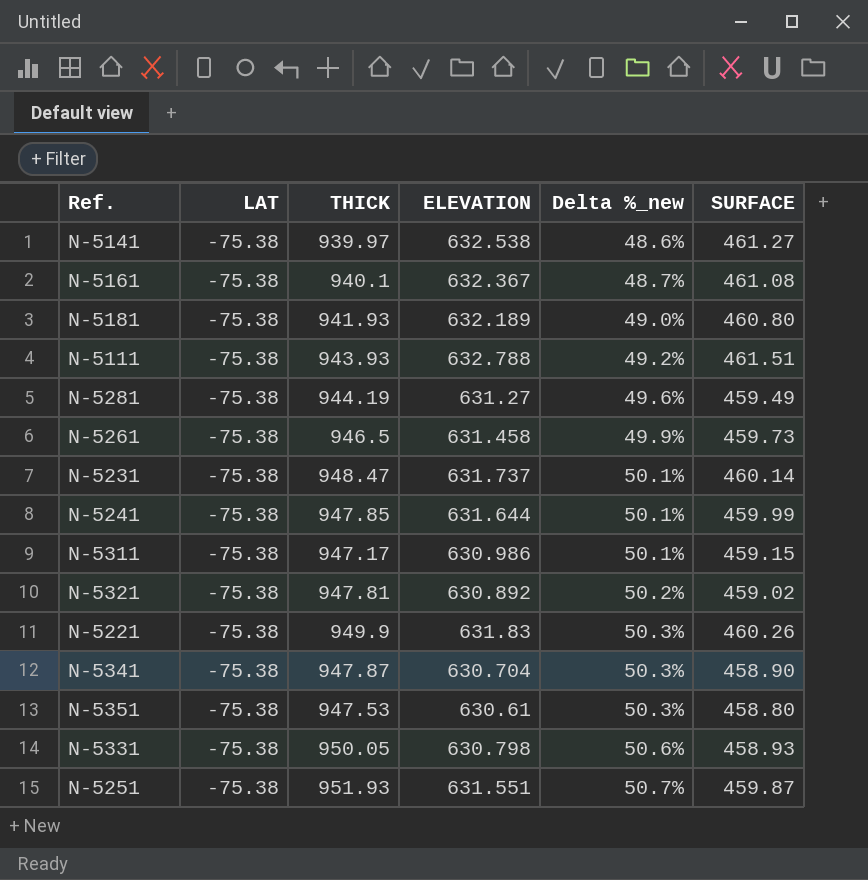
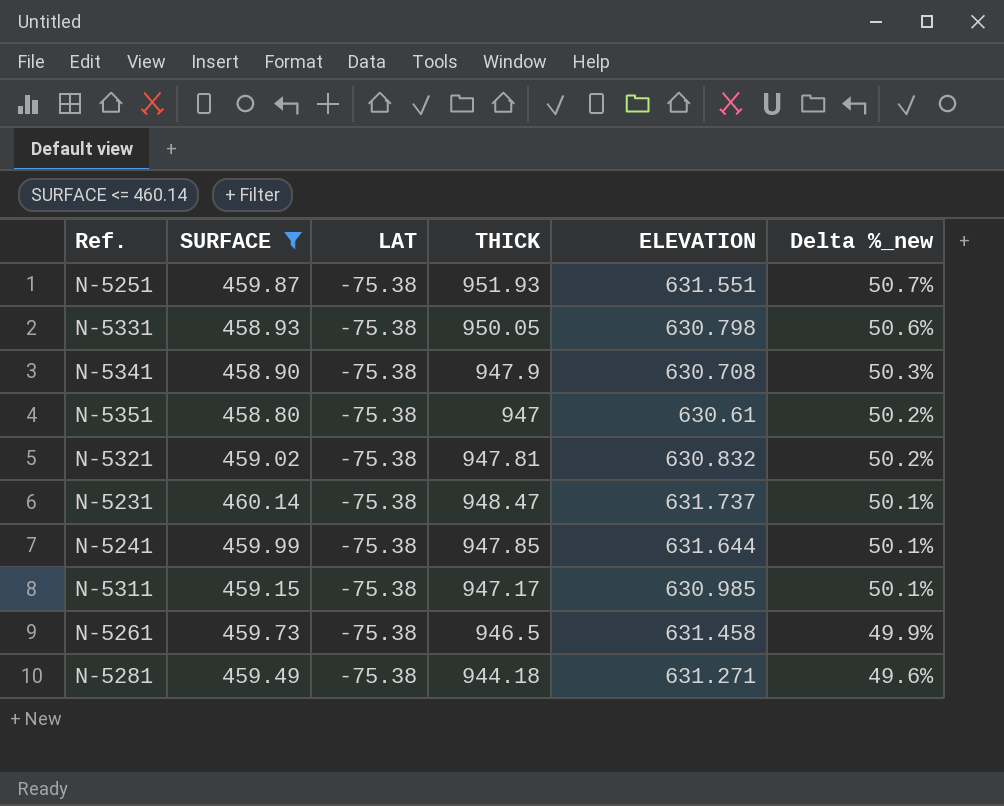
filter: none -> SURFACE <= 460.14
row order: Delta %_new ascending -> Delta %_new descending
column SURFACE | position: 6 -> 2
N-5341 | THICK: 947.87 -> 947.9
N-5341 | ELEVATION: 630.704 -> 630.708
N-5351 | THICK: 947.53 -> 947
N-5351 | Delta %_new: 50.3% -> 50.2%
N-5321 | ELEVATION: 630.892 -> 630.832
N-5311 | ELEVATION: 630.986 -> 630.985
N-5281 | THICK: 944.19 -> 944.18
N-5281 | ELEVATION: 631.27 -> 631.271

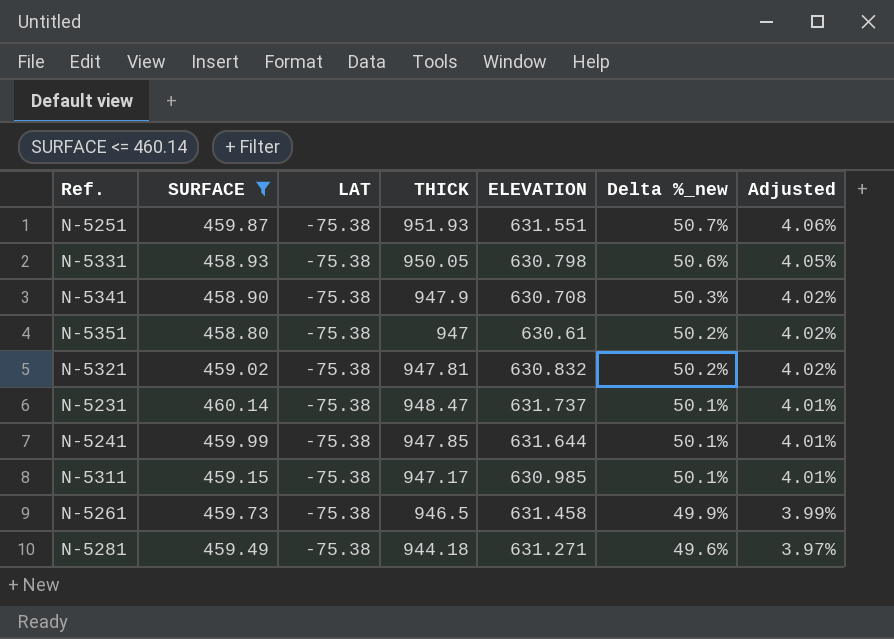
column Adjusted | formula: none -> [Delta %_new] * 0.08

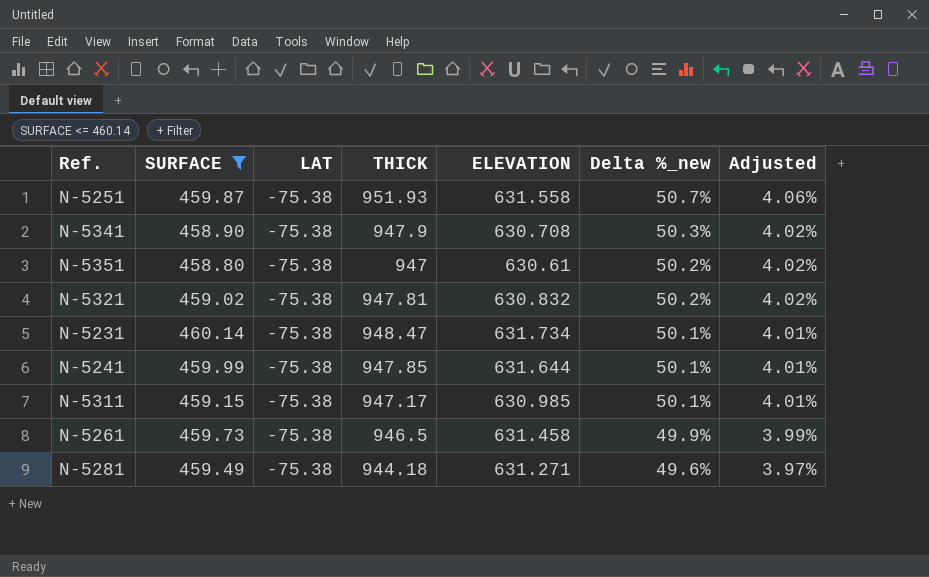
row N-5331: 458.93 | -75.38 | 950.05 | 630.798 | 50.6% | 4.05% -> none
N-5251 | ELEVATION: 631.551 -> 631.558
N-5231 | ELEVATION: 631.737 -> 631.734

